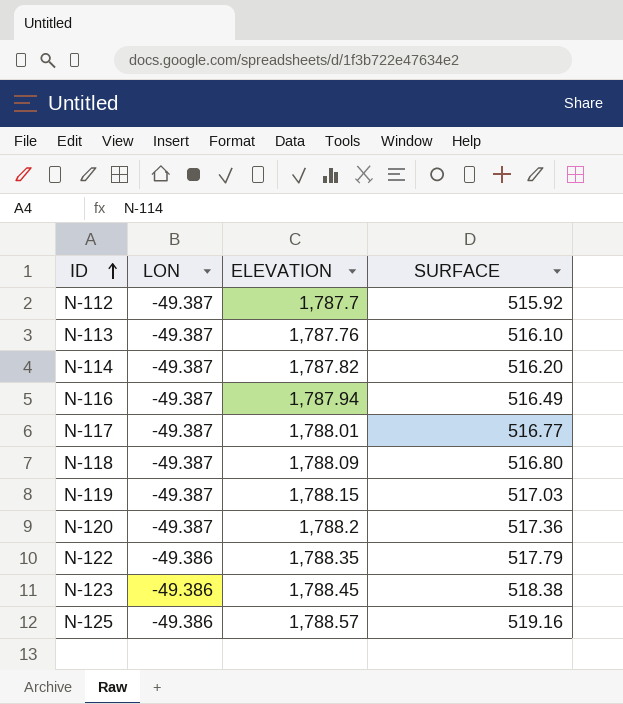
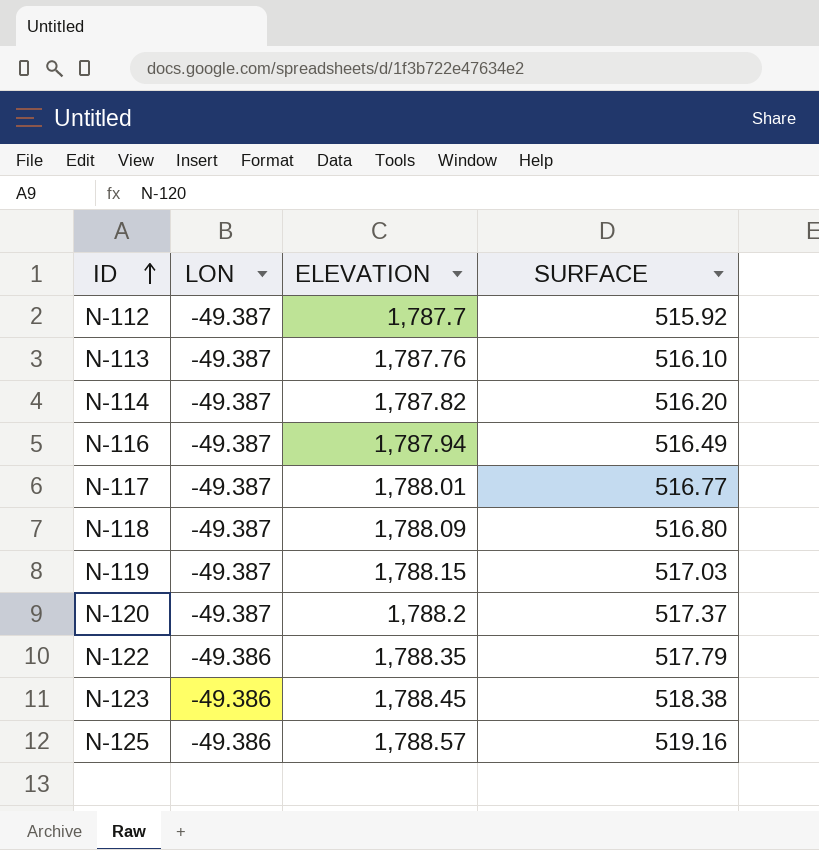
N-120 | SURFACE: 517.36 -> 517.37

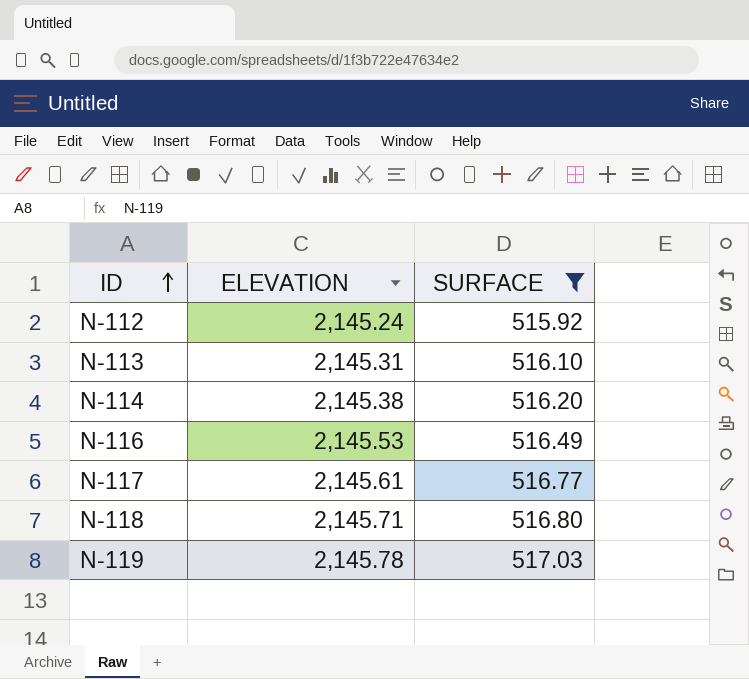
filter: none -> SURFACE <= 517.03
column LON | position: 2 -> none
N-112 | ELEVATION: 1,787.7 -> 2,145.24
N-113 | ELEVATION: 1,787.76 -> 2,145.31
N-114 | ELEVATION: 1,787.82 -> 2,145.38
N-116 | ELEVATION: 1,787.94 -> 2,145.53
N-117 | ELEVATION: 1,788.01 -> 2,145.61
N-118 | ELEVATION: 1,788.09 -> 2,145.71
N-119 | ELEVATION: 1,788.15 -> 2,145.78

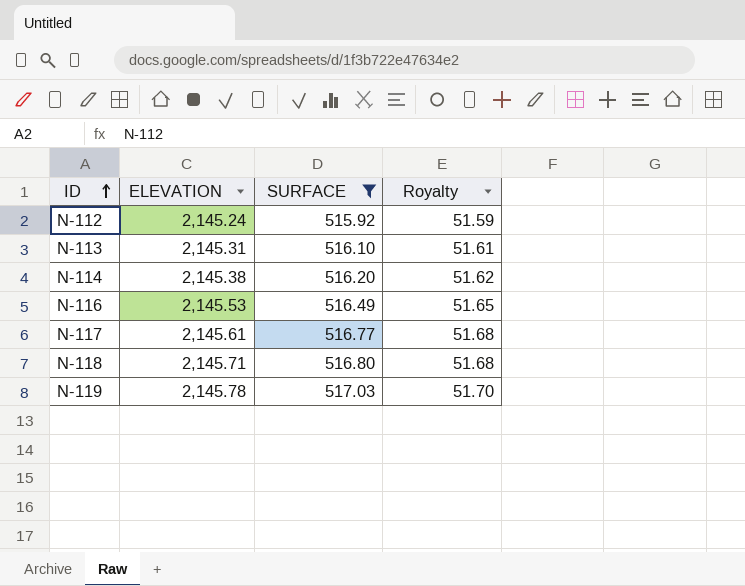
column Royalty | formula: none -> [SURFACE] * 0.1

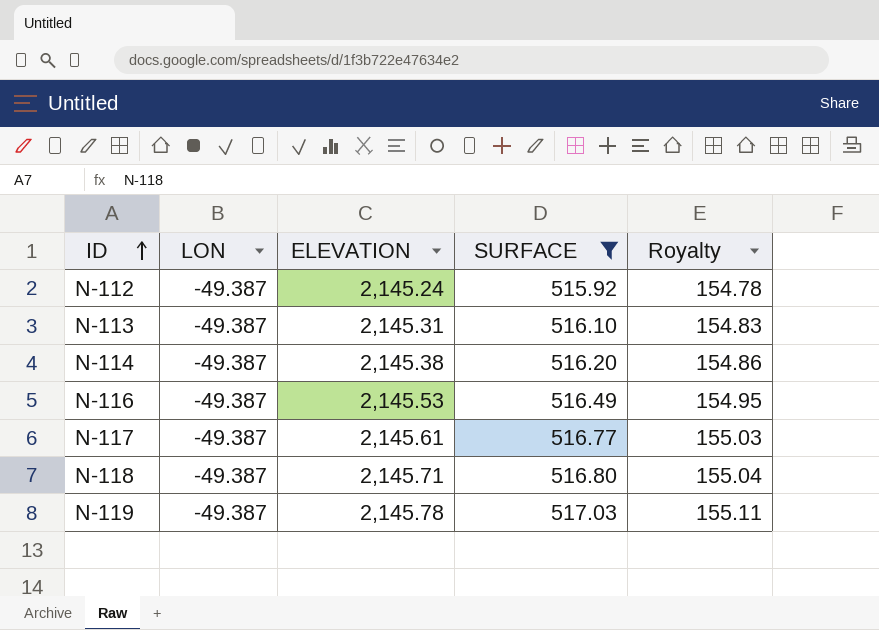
column LON | position: none -> 2
column Royalty | formula: [SURFACE] * 0.1 -> [SURFACE] * 0.3

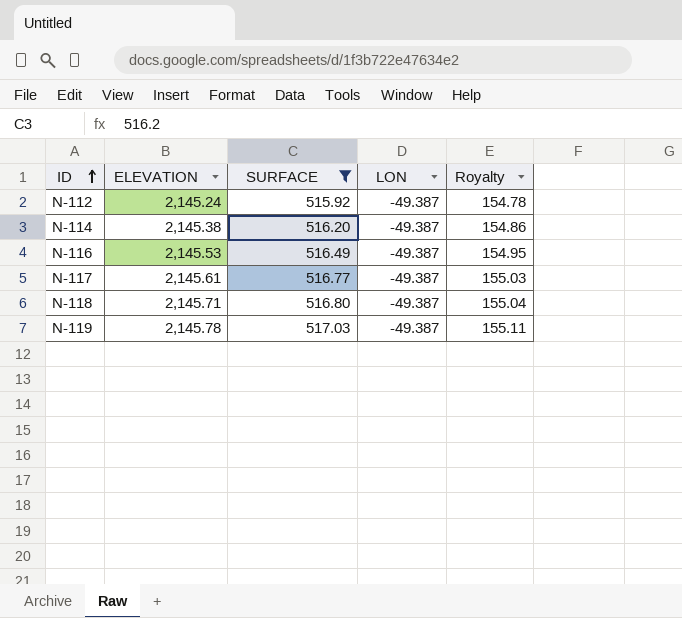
column LON | position: 2 -> 4
row N-113: -49.387 | 2,145.31 | 516.10 | 154.83 -> none

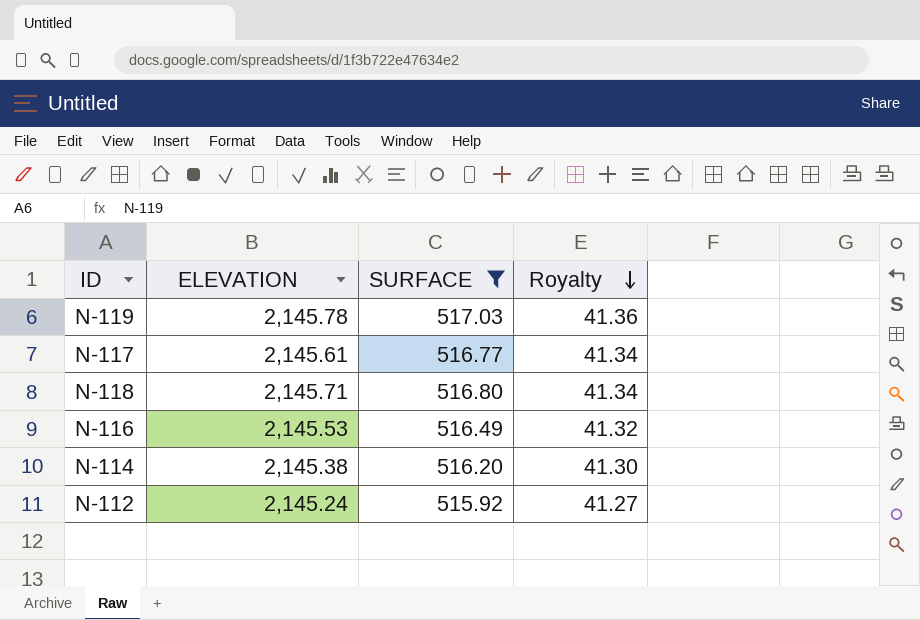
row order: ID ascending -> Royalty descending
column LON | position: 4 -> none
column Royalty | formula: [SURFACE] * 0.3 -> [SURFACE] * 0.08

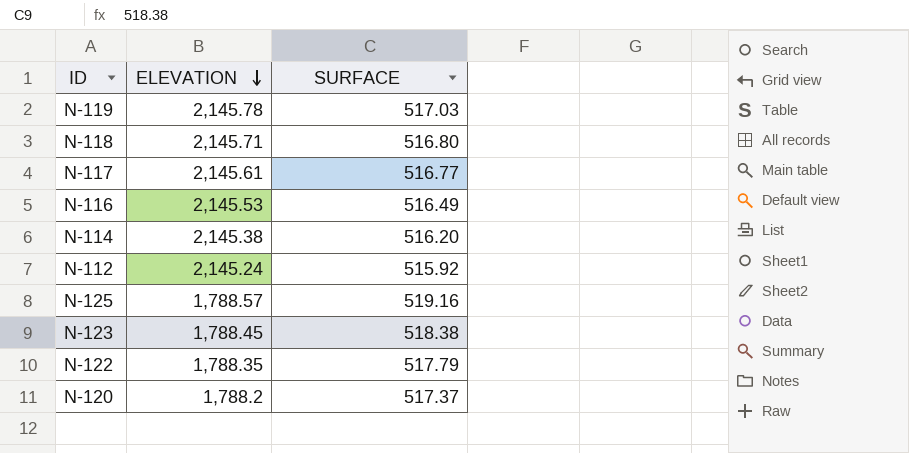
filter: SURFACE <= 517.03 -> none
row order: Royalty descending -> ELEVATION descending
column Royalty | formula: [SURFACE] * 0.08 -> none

